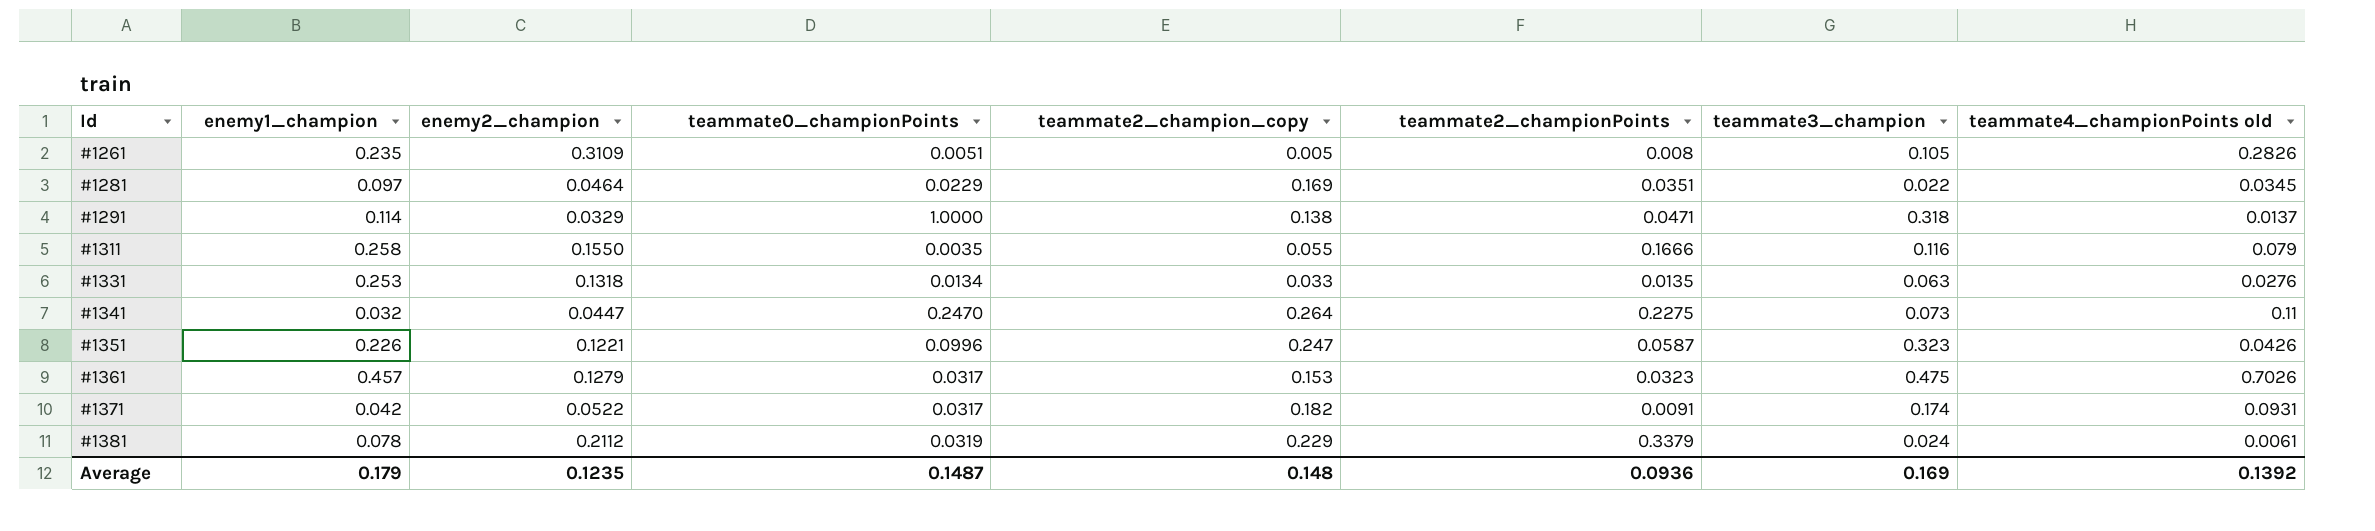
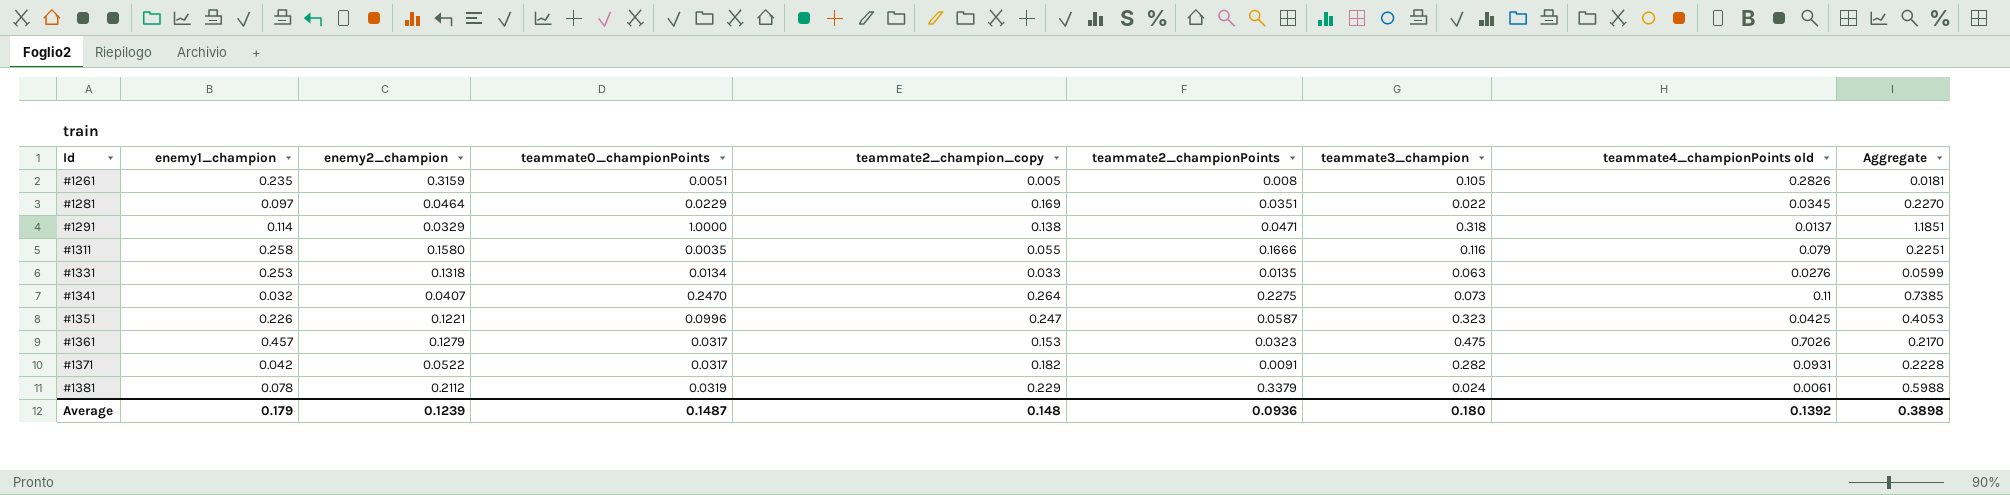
column Aggregate | formula: none -> [teammate0_championPoints] + [teammate2_champion_copy] + [teammate2_championPoints]
#1261 | enemy2_champion: 0.3109 -> 0.3159
#1311 | enemy2_champion: 0.1550 -> 0.1580
#1341 | enemy2_champion: 0.0447 -> 0.0407
#1351 | teammate4_championPoints old: 0.0426 -> 0.0425
#1371 | teammate3_champion: 0.174 -> 0.282
Average | enemy2_champion: 0.1235 -> 0.1239
Average | teammate3_champion: 0.169 -> 0.180

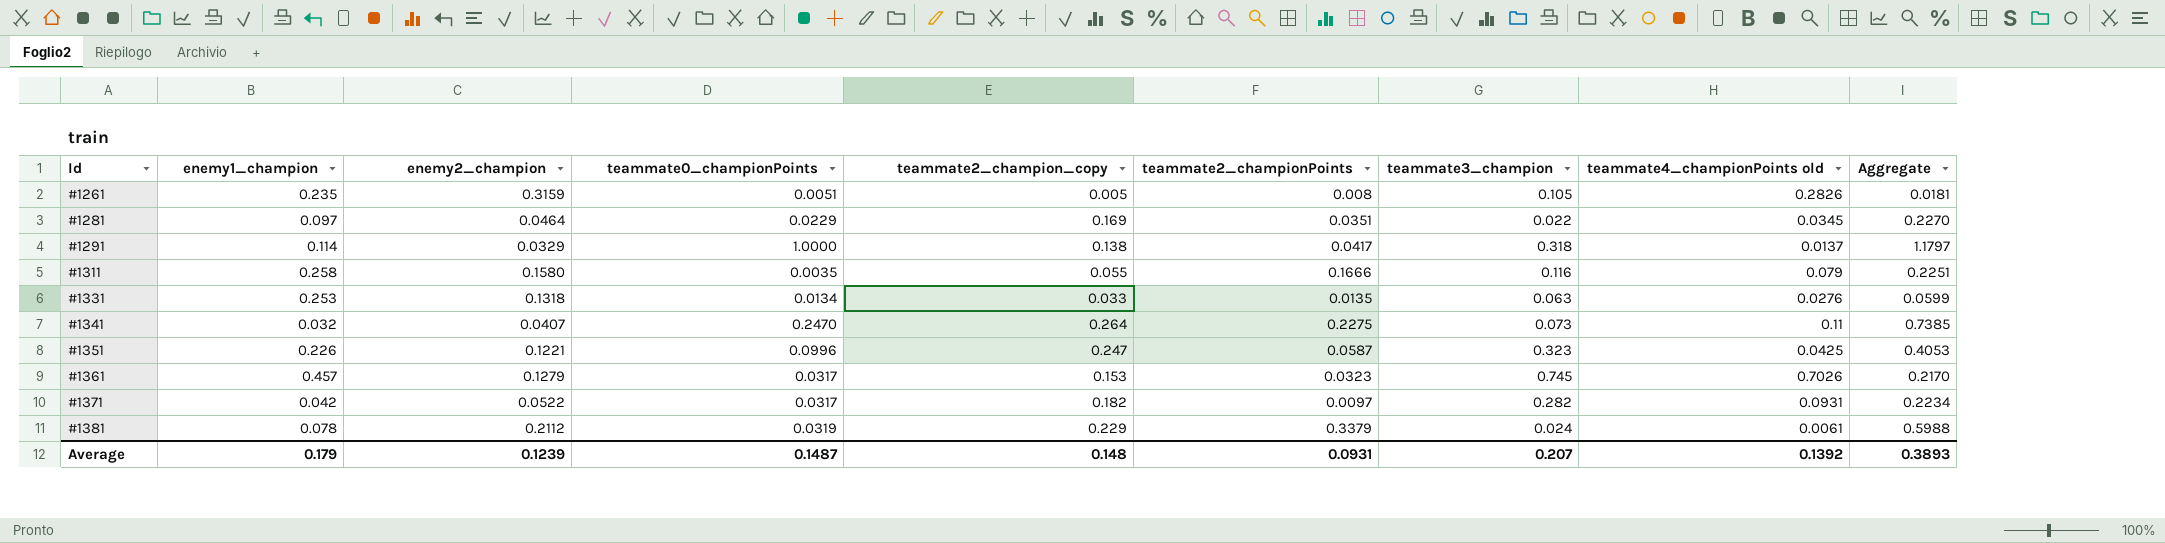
#1291 | teammate2_championPoints: 0.0471 -> 0.0417
#1291 | Aggregate: 1.1851 -> 1.1797
#1361 | teammate3_champion: 0.475 -> 0.745
#1371 | teammate2_championPoints: 0.0091 -> 0.0097
#1371 | Aggregate: 0.2228 -> 0.2234
Average | teammate2_championPoints: 0.0936 -> 0.0931
Average | teammate3_champion: 0.180 -> 0.207
Average | Aggregate: 0.3898 -> 0.3893

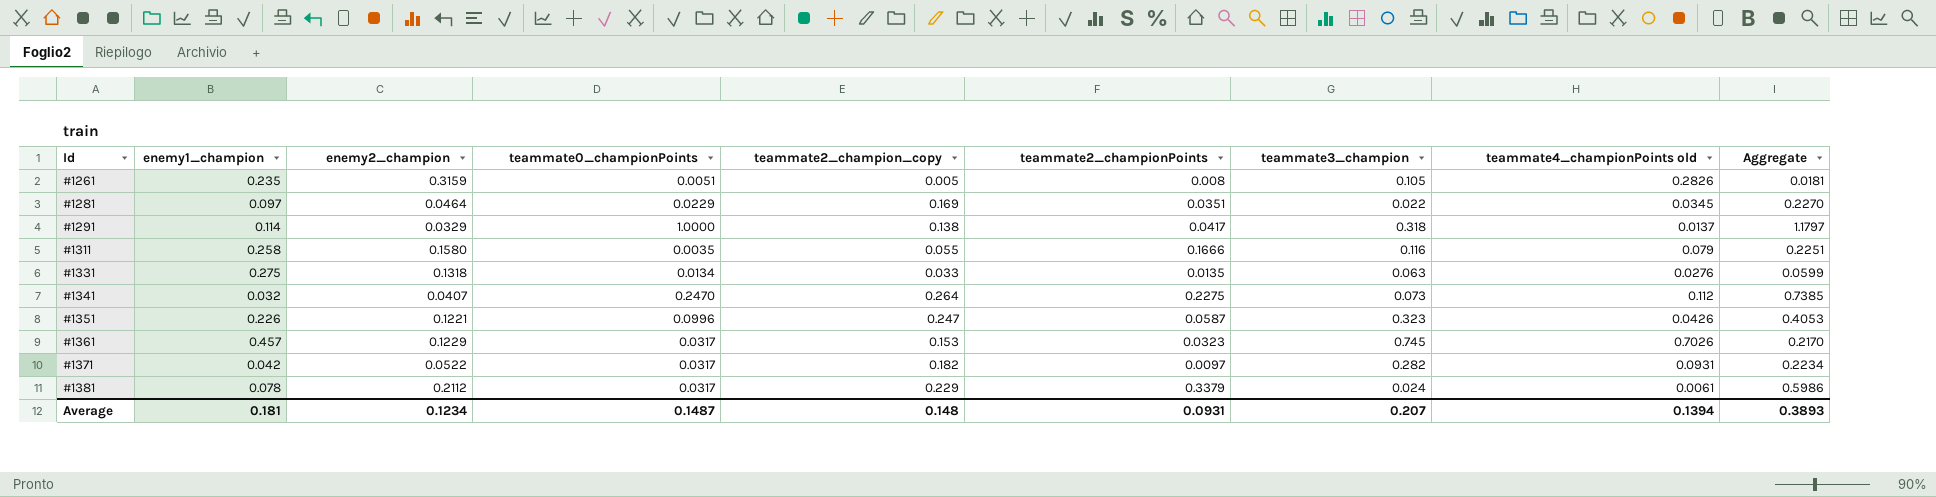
#1331 | enemy1_champion: 0.253 -> 0.275
#1341 | teammate4_championPoints old: 0.11 -> 0.112
#1351 | teammate4_championPoints old: 0.0425 -> 0.0426
#1361 | enemy2_champion: 0.1279 -> 0.1229
#1381 | teammate0_championPoints: 0.0319 -> 0.0317
#1381 | Aggregate: 0.5988 -> 0.5986
Average | enemy1_champion: 0.179 -> 0.181
Average | enemy2_champion: 0.1239 -> 0.1234
Average | teammate4_championPoints old: 0.1392 -> 0.1394

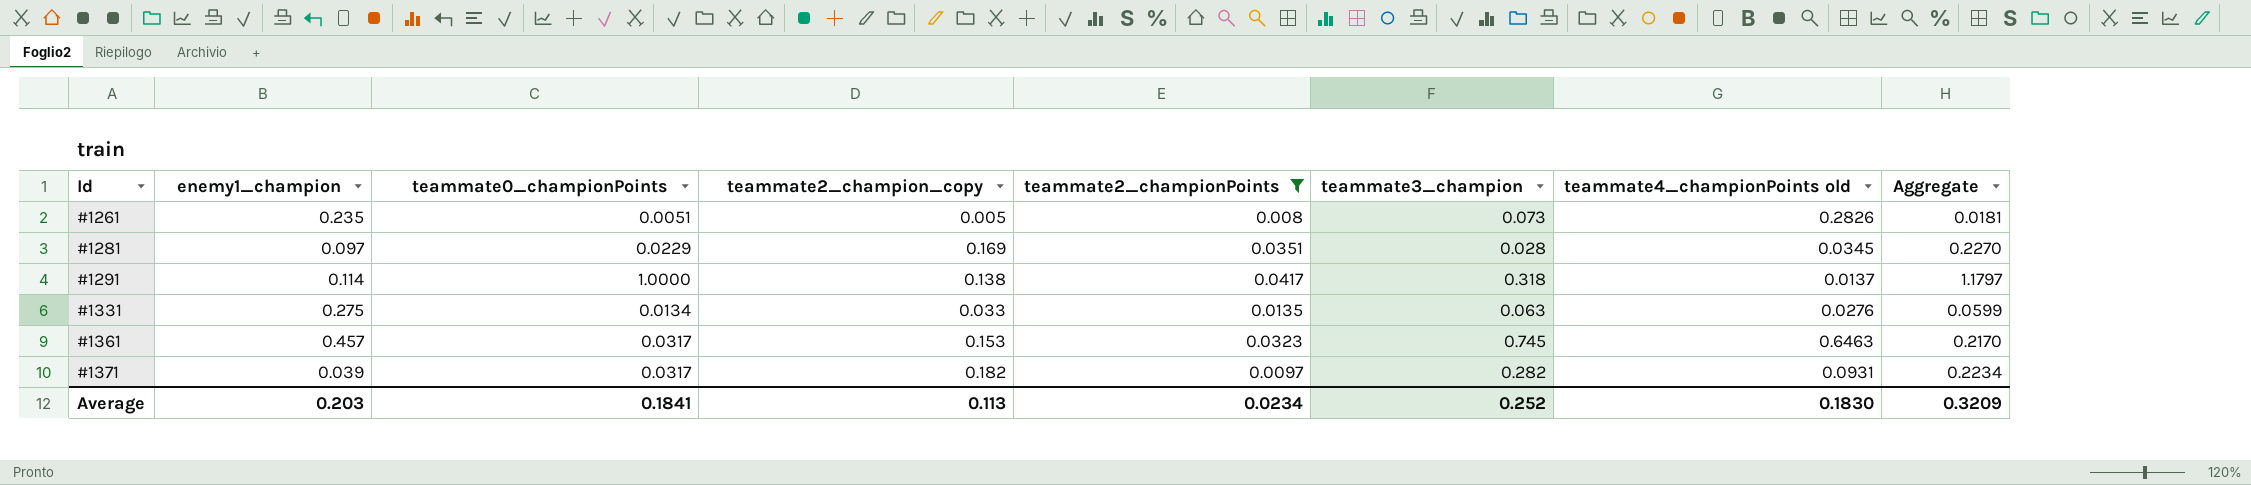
filter: none -> teammate2_championPoints <= 0.0417
column enemy2_champion | position: 3 -> none
#1261 | teammate3_champion: 0.105 -> 0.073
#1281 | teammate3_champion: 0.022 -> 0.028
#1361 | teammate4_championPoints old: 0.7026 -> 0.6463
#1371 | enemy1_champion: 0.042 -> 0.039
Average | enemy1_champion: 0.181 -> 0.203
Average | teammate0_championPoints: 0.1487 -> 0.1841
Average | teammate2_champion_copy: 0.148 -> 0.113
Average | teammate2_championPoints: 0.0931 -> 0.0234
Average | teammate3_champion: 0.207 -> 0.252
Average | teammate4_championPoints old: 0.1394 -> 0.1830
Average | Aggregate: 0.3893 -> 0.3209

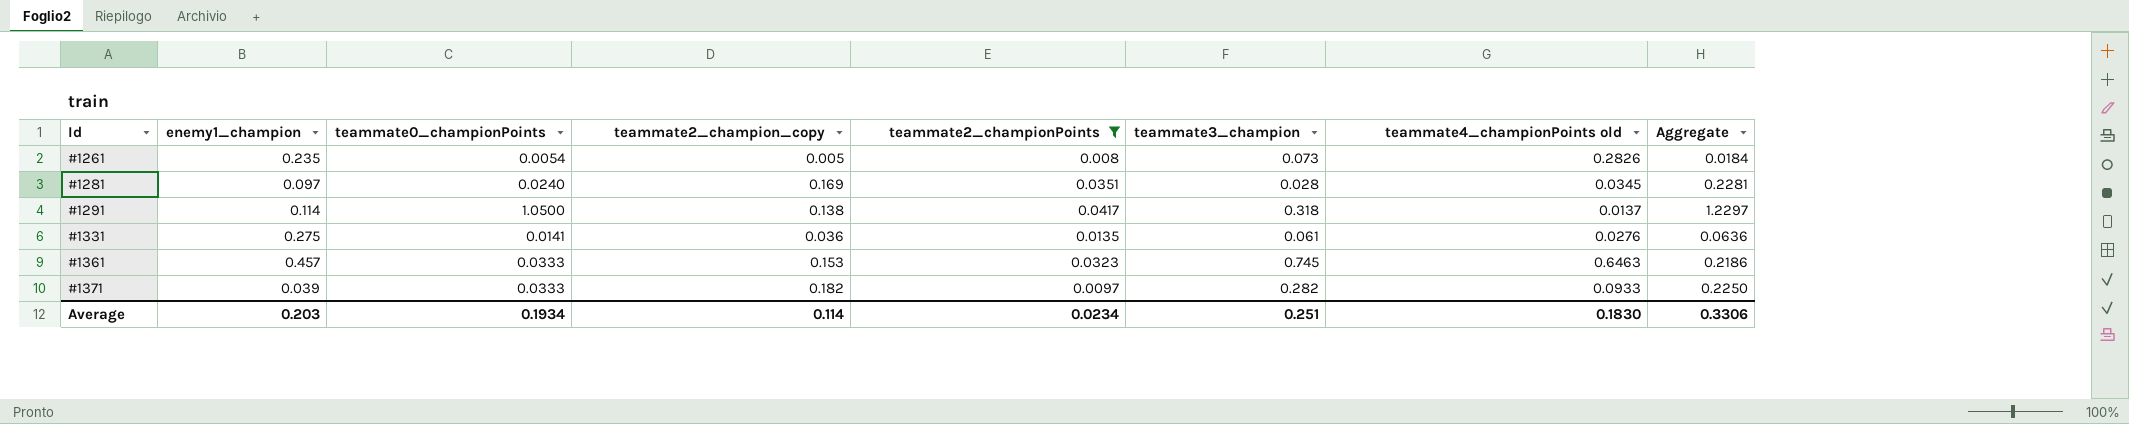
#1261 | teammate0_championPoints: 0.0051 -> 0.0054
#1261 | Aggregate: 0.0181 -> 0.0184
#1281 | teammate0_championPoints: 0.0229 -> 0.0240
#1281 | Aggregate: 0.2270 -> 0.2281
#1291 | teammate0_championPoints: 1.0000 -> 1.0500
#1291 | Aggregate: 1.1797 -> 1.2297
#1331 | teammate0_championPoints: 0.0134 -> 0.0141
#1331 | teammate2_champion_copy: 0.033 -> 0.036
#1331 | teammate3_champion: 0.063 -> 0.061
#1331 | Aggregate: 0.0599 -> 0.0636
#1361 | teammate0_championPoints: 0.0317 -> 0.0333
#1361 | Aggregate: 0.2170 -> 0.2186
#1371 | teammate0_championPoints: 0.0317 -> 0.0333
#1371 | teammate4_championPoints old: 0.0931 -> 0.0933
#1371 | Aggregate: 0.2234 -> 0.2250
Average | teammate0_championPoints: 0.1841 -> 0.1934
Average | teammate2_champion_copy: 0.113 -> 0.114
Average | teammate3_champion: 0.252 -> 0.251
Average | Aggregate: 0.3209 -> 0.3306

